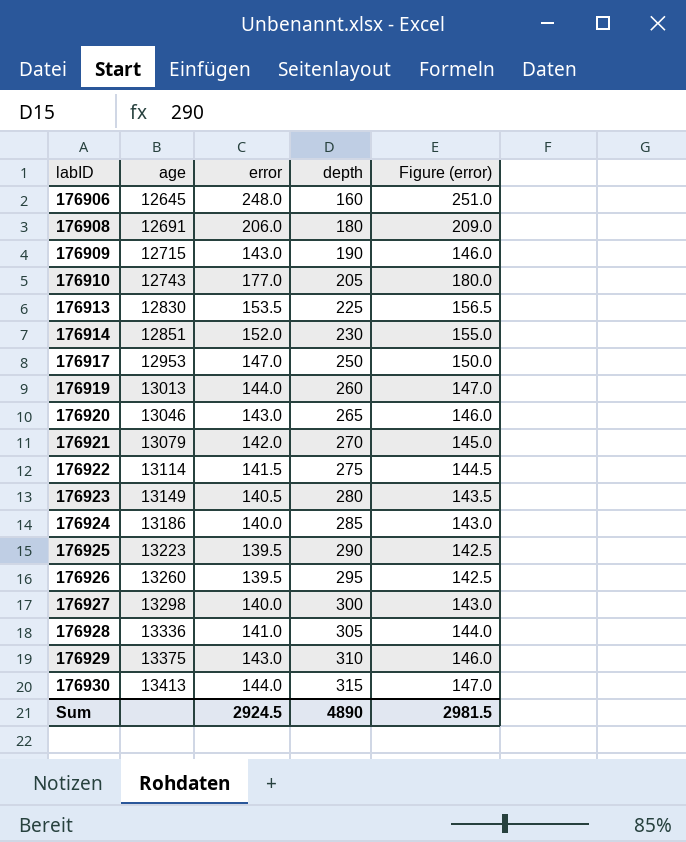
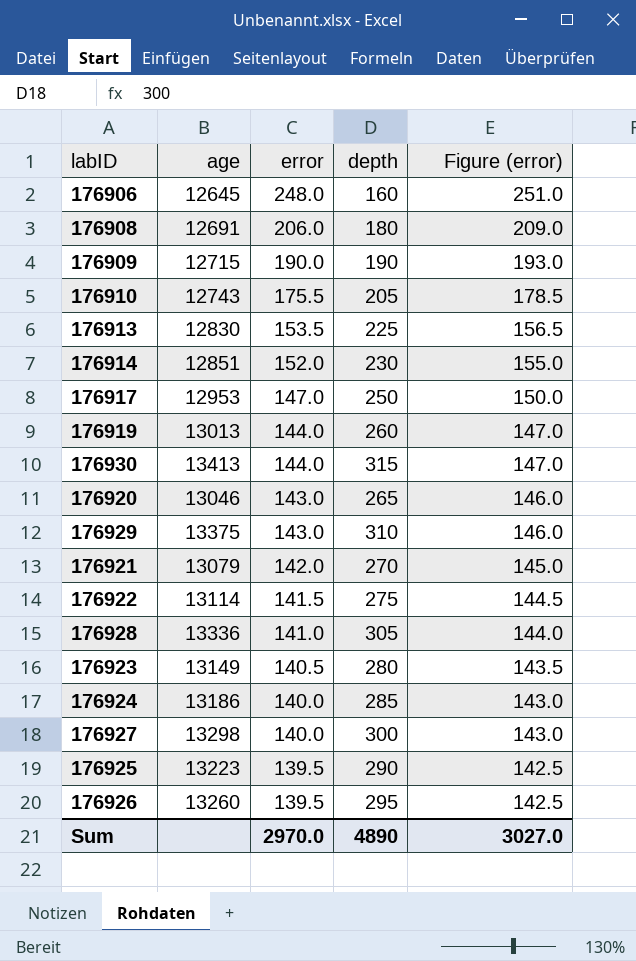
row order: labID ascending -> error descending
176909 | error: 143.0 -> 190.0
176909 | Figure (error): 146.0 -> 193.0
176910 | error: 177.0 -> 175.5
176910 | Figure (error): 180.0 -> 178.5
Sum | error: 2924.5 -> 2970.0
Sum | Figure (error): 2981.5 -> 3027.0

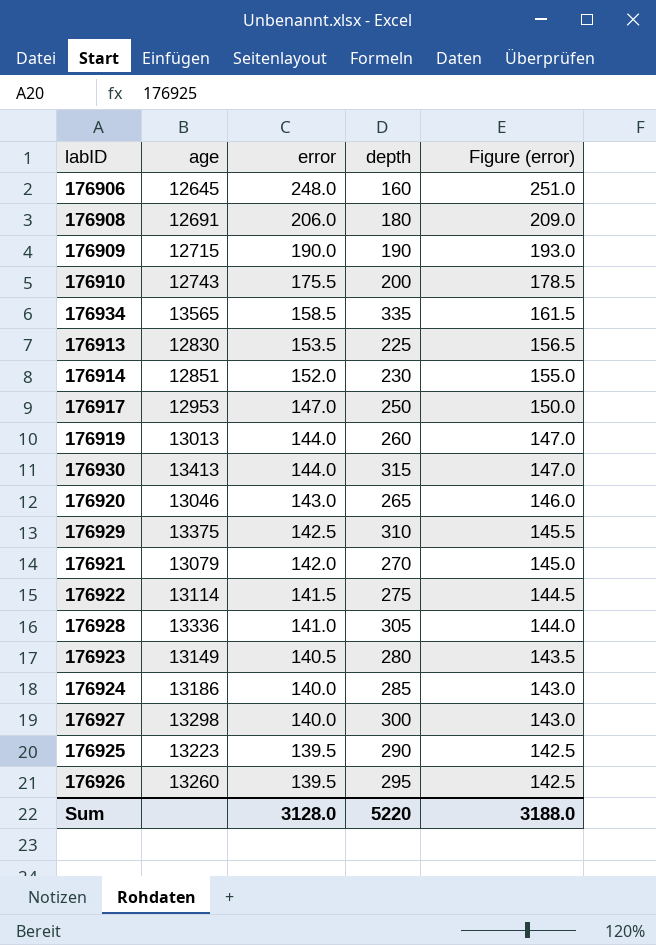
176910 | depth: 205 -> 200
row 176934: none -> 13565 | 158.5 | 335 | 161.5
176929 | error: 143.0 -> 142.5
176929 | Figure (error): 146.0 -> 145.5
Sum | error: 2970.0 -> 3128.0
Sum | depth: 4890 -> 5220
Sum | Figure (error): 3027.0 -> 3188.0

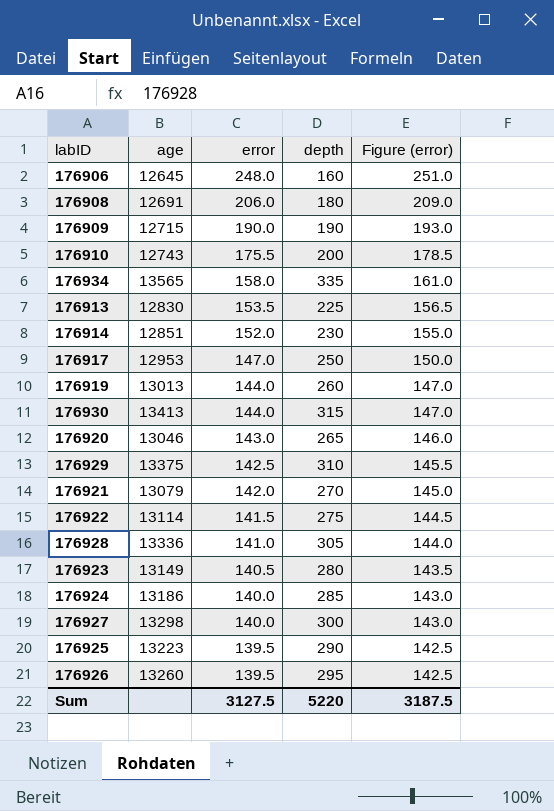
176934 | error: 158.5 -> 158.0
176934 | Figure (error): 161.5 -> 161.0
Sum | error: 3128.0 -> 3127.5
Sum | Figure (error): 3188.0 -> 3187.5

